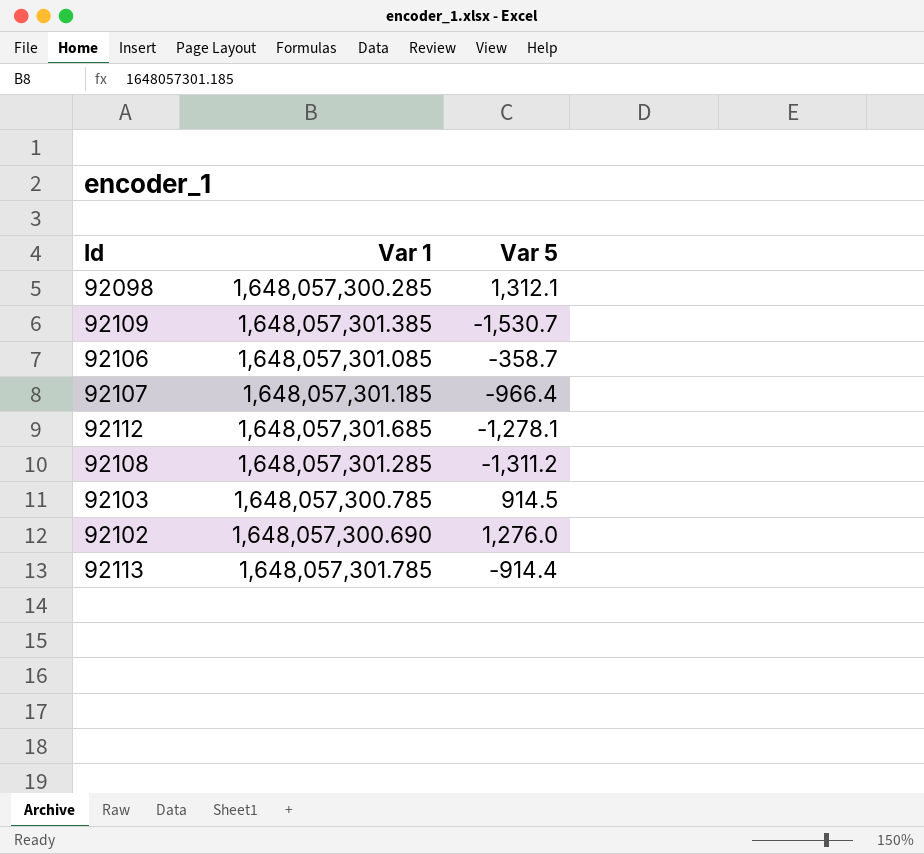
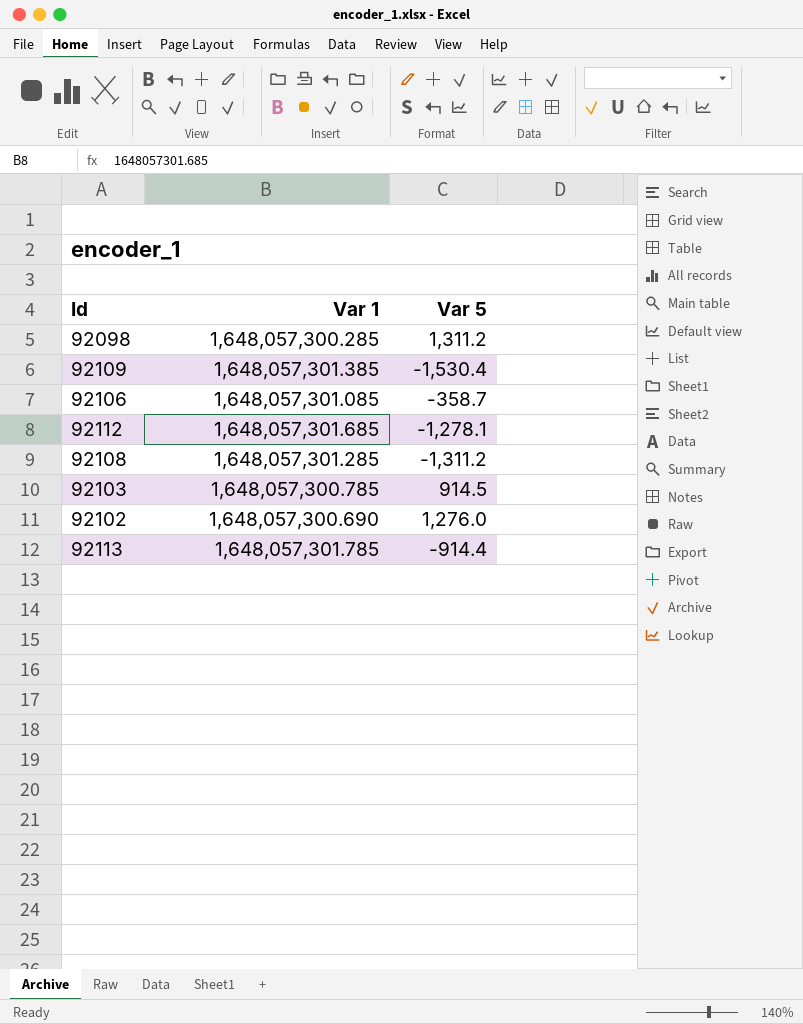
row 92107: 1,648,057,301.185 | -966.4 -> none
92098 | Var 5: 1,312.1 -> 1,311.2
92109 | Var 5: -1,530.7 -> -1,530.4

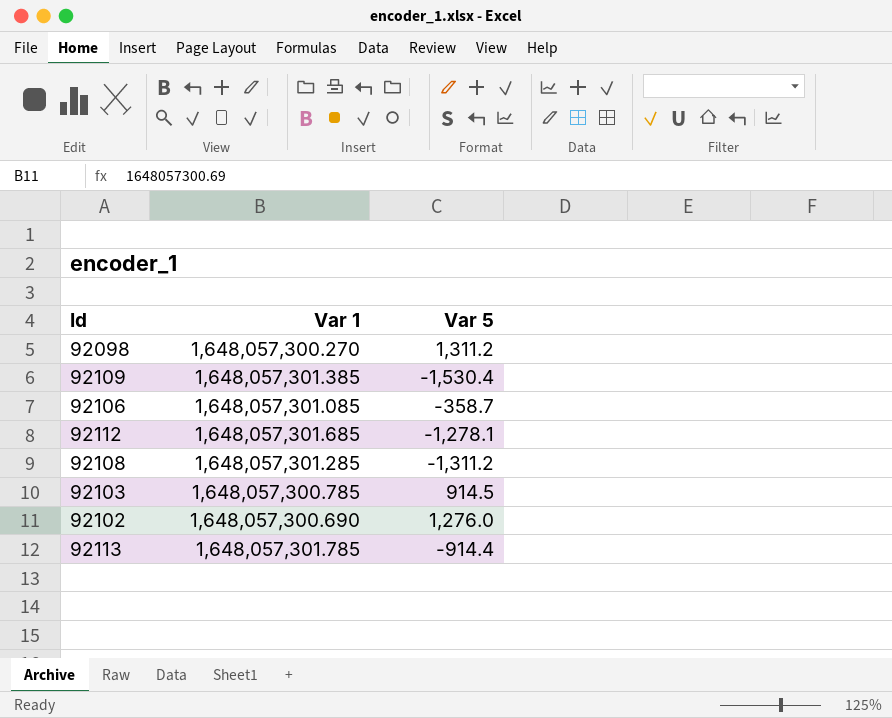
92098 | Var 1: 1,648,057,300.285 -> 1,648,057,300.270

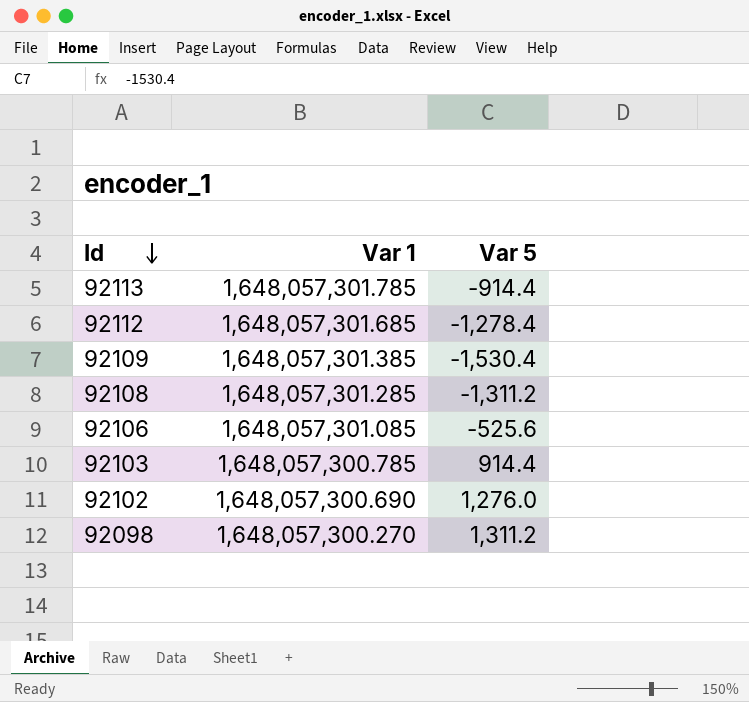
row order: none -> Id descending
92112 | Var 5: -1,278.1 -> -1,278.4
92106 | Var 5: -358.7 -> -525.6
92103 | Var 5: 914.5 -> 914.4

